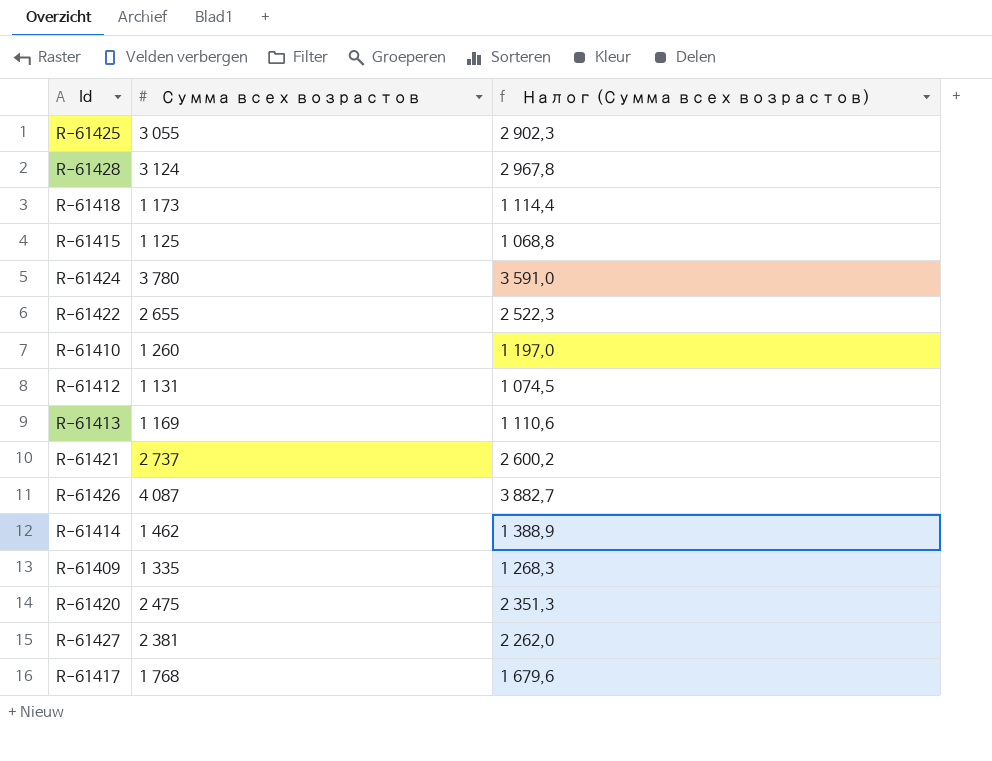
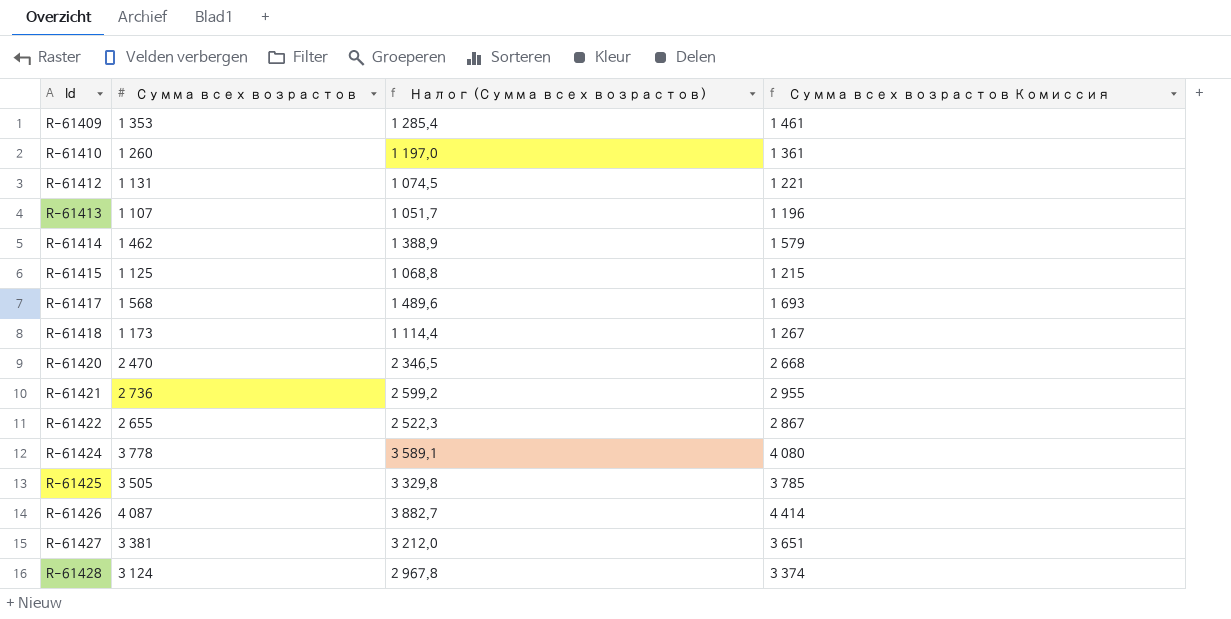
row order: none -> Id ascending
column Сумма всех возрастов Комиссия | formula: none -> [Сумма всех возрастов] * 1,08
R-61409 | Сумма всех возрастов: 1 335 -> 1 353
R-61409 | Налог (Сумма всех возрастов): 1 268,3 -> 1 285,4
R-61413 | Сумма всех возрастов: 1 169 -> 1 107
R-61413 | Налог (Сумма всех возрастов): 1 110,6 -> 1 051,7
R-61417 | Сумма всех возрастов: 1 768 -> 1 568
R-61417 | Налог (Сумма всех возрастов): 1 679,6 -> 1 489,6
R-61420 | Сумма всех возрастов: 2 475 -> 2 470
R-61420 | Налог (Сумма всех возрастов): 2 351,3 -> 2 346,5
R-61421 | Сумма всех возрастов: 2 737 -> 2 736
R-61421 | Налог (Сумма всех возрастов): 2 600,2 -> 2 599,2
R-61424 | Сумма всех возрастов: 3 780 -> 3 778
R-61424 | Налог (Сумма всех возрастов): 3 591,0 -> 3 589,1
R-61425 | Сумма всех возрастов: 3 055 -> 3 505
R-61425 | Налог (Сумма всех возрастов): 2 902,3 -> 3 329,8
R-61427 | Сумма всех возрастов: 2 381 -> 3 381
R-61427 | Налог (Сумма всех возрастов): 2 262,0 -> 3 212,0

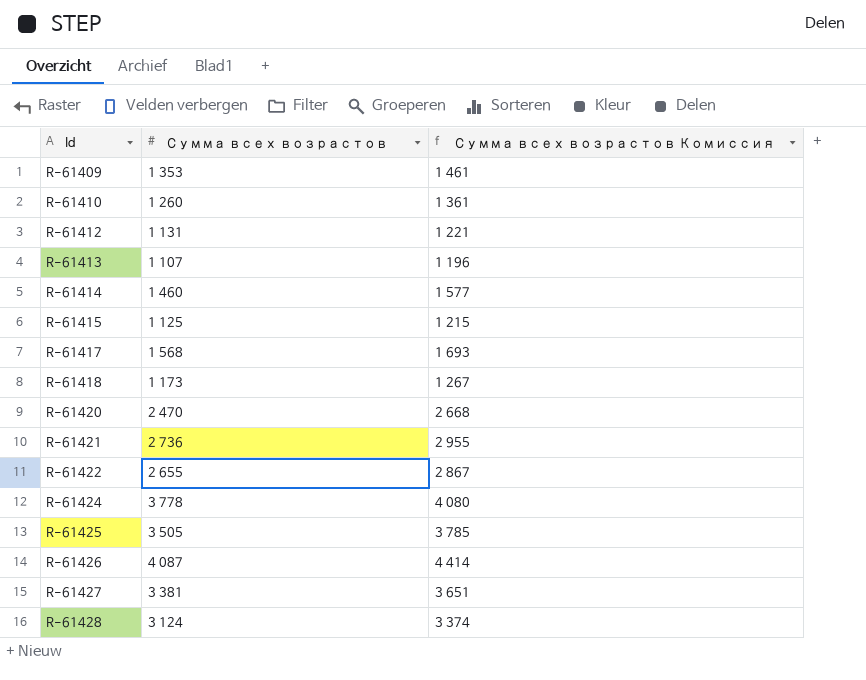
column Налог (Сумма всех возрастов) | formula: [Сумма всех возрастов] * 0,95 -> none
R-61414 | Сумма всех возрастов: 1 462 -> 1 460
R-61414 | Сумма всех возрастов Комиссия: 1 579 -> 1 577

